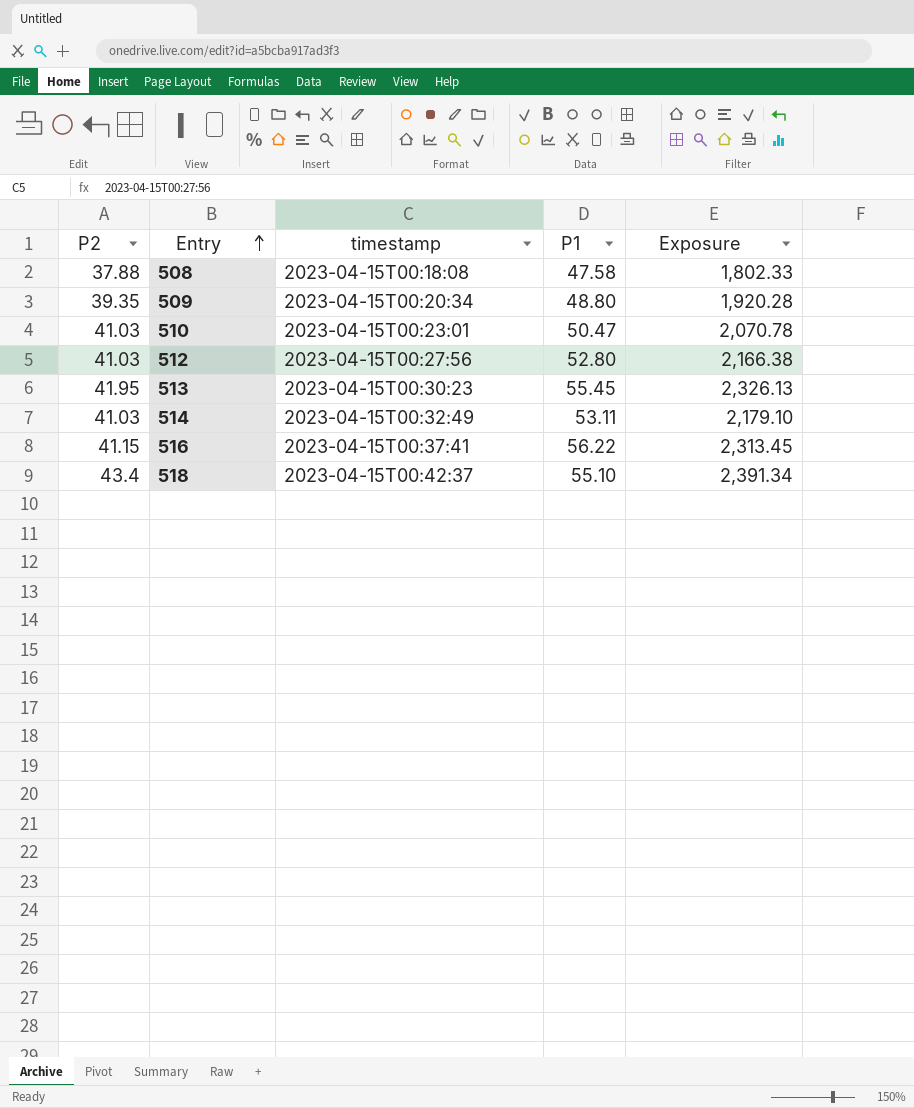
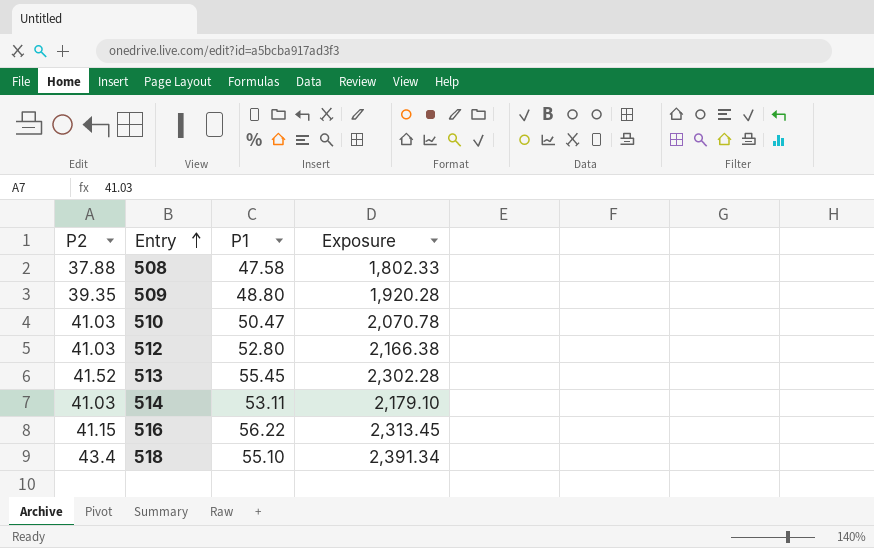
column timestamp | position: 3 -> none
513 | P2: 41.95 -> 41.52
513 | Exposure: 2,326.13 -> 2,302.28

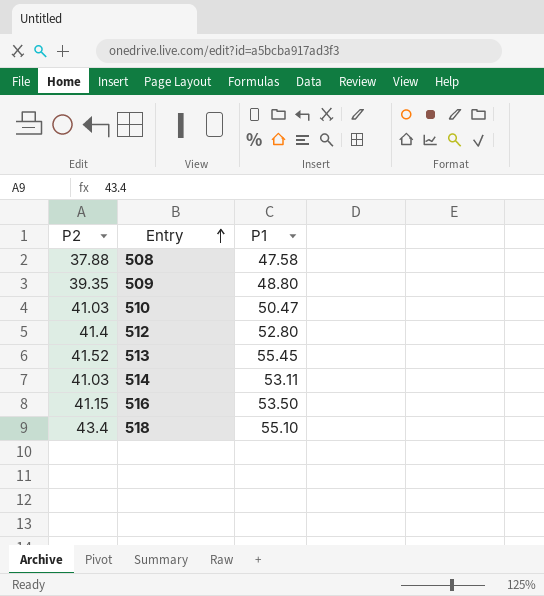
column Exposure | formula: [P2] * [P1] -> none
512 | P2: 41.03 -> 41.4
516 | P1: 56.22 -> 53.50

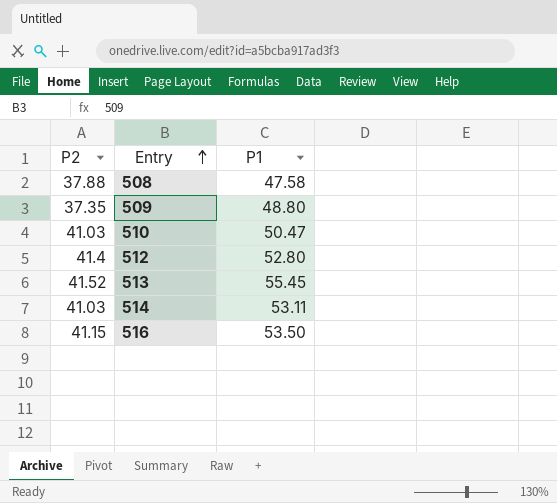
row 518: 43.4 | 55.10 -> none
509 | P2: 39.35 -> 37.35

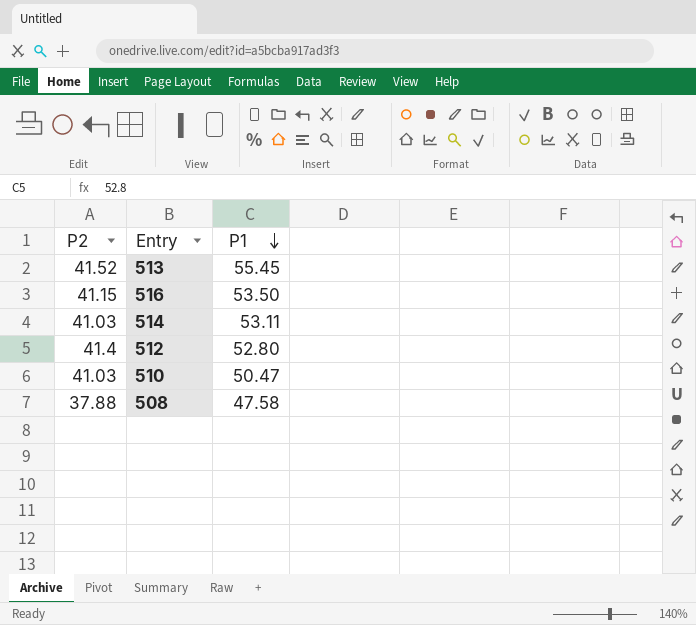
row order: Entry ascending -> P1 descending
row 509: 37.35 | 48.80 -> none

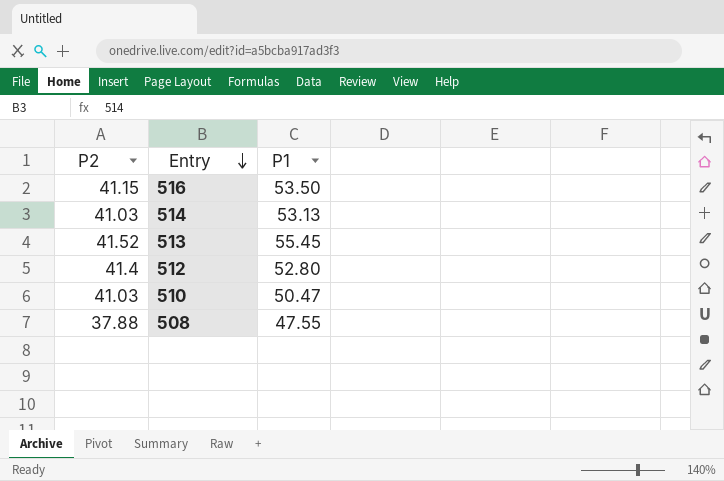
row order: P1 descending -> Entry descending
514 | P1: 53.11 -> 53.13
508 | P1: 47.58 -> 47.55

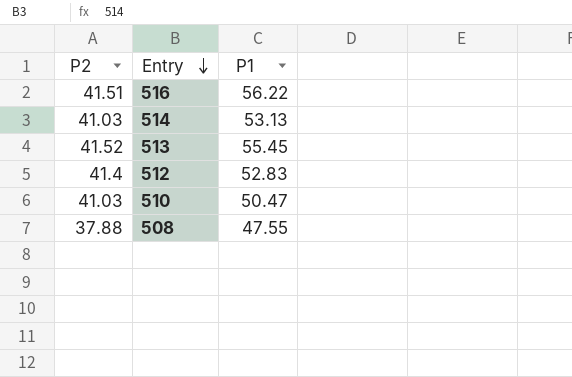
516 | P2: 41.15 -> 41.51
516 | P1: 53.50 -> 56.22
512 | P1: 52.80 -> 52.83

